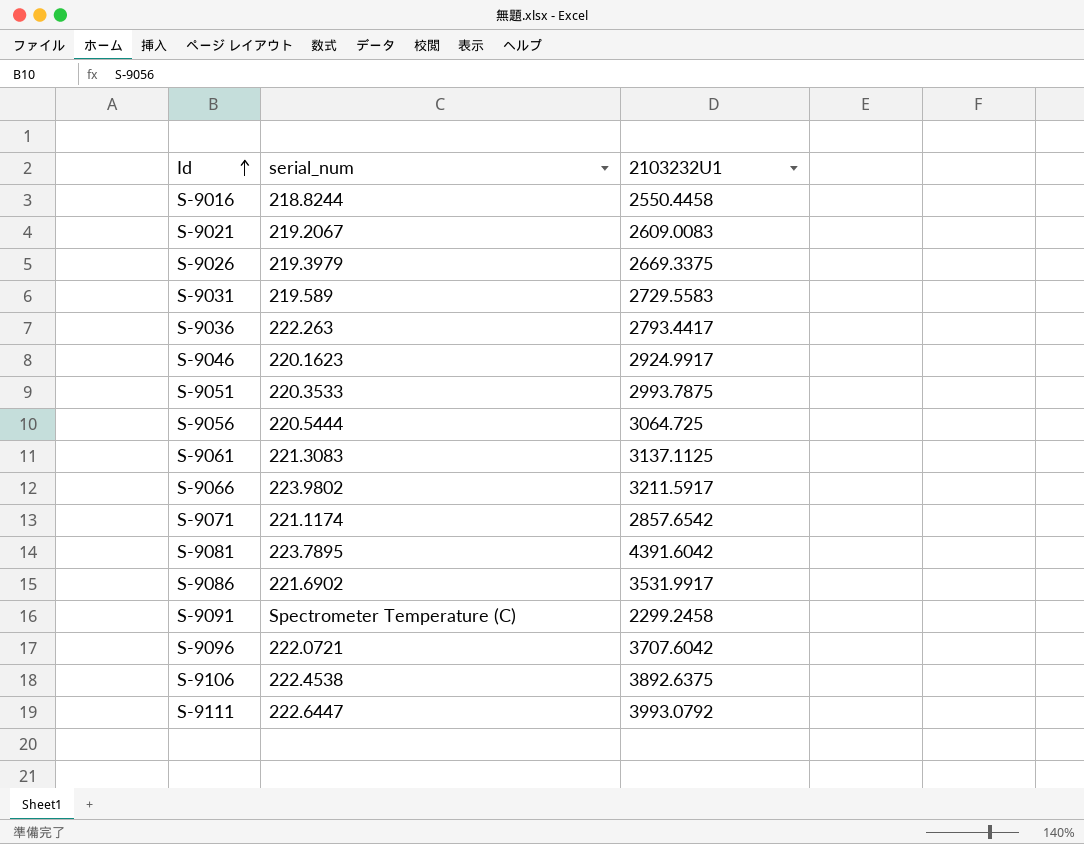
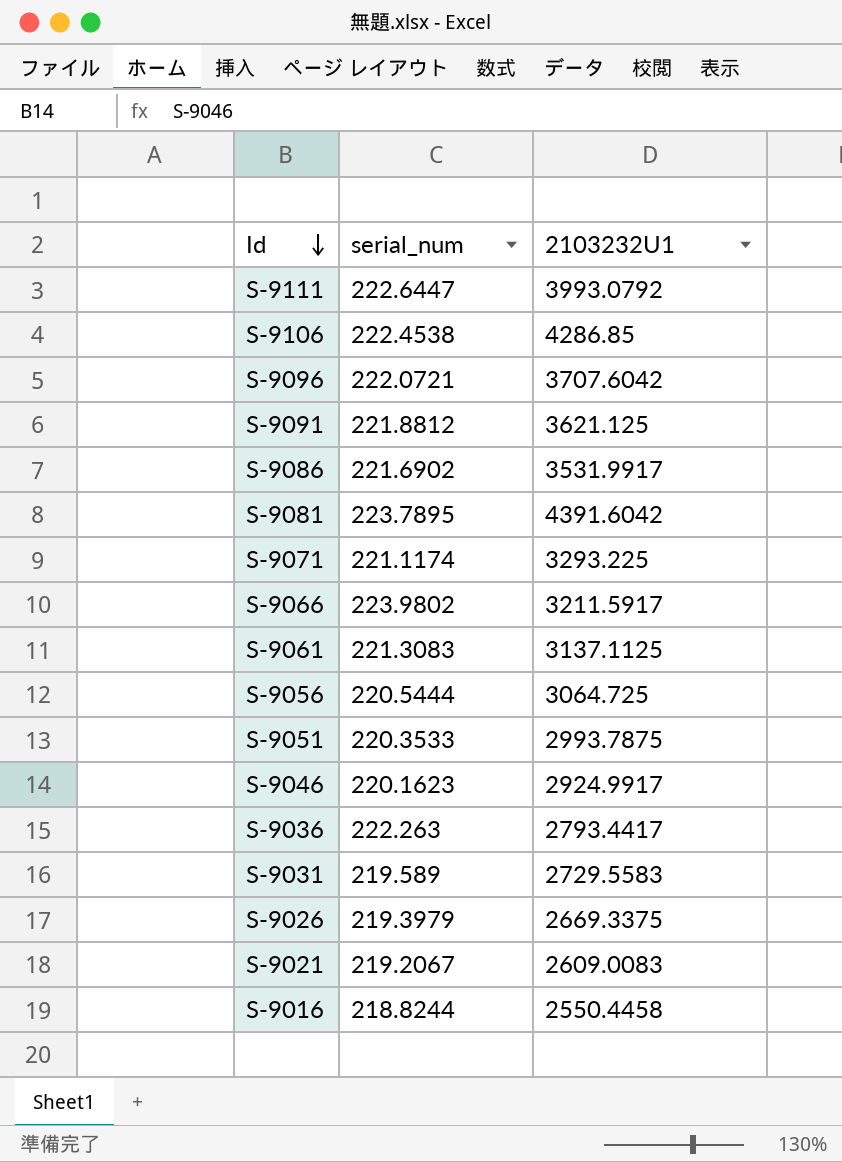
row order: Id ascending -> Id descending
S-9106 | 2103232U1: 3892.6375 -> 4286.85
S-9091 | serial_num: Spectrometer Temperature (C) -> 221.8812
S-9091 | 2103232U1: 2299.2458 -> 3621.125
S-9071 | 2103232U1: 2857.6542 -> 3293.225

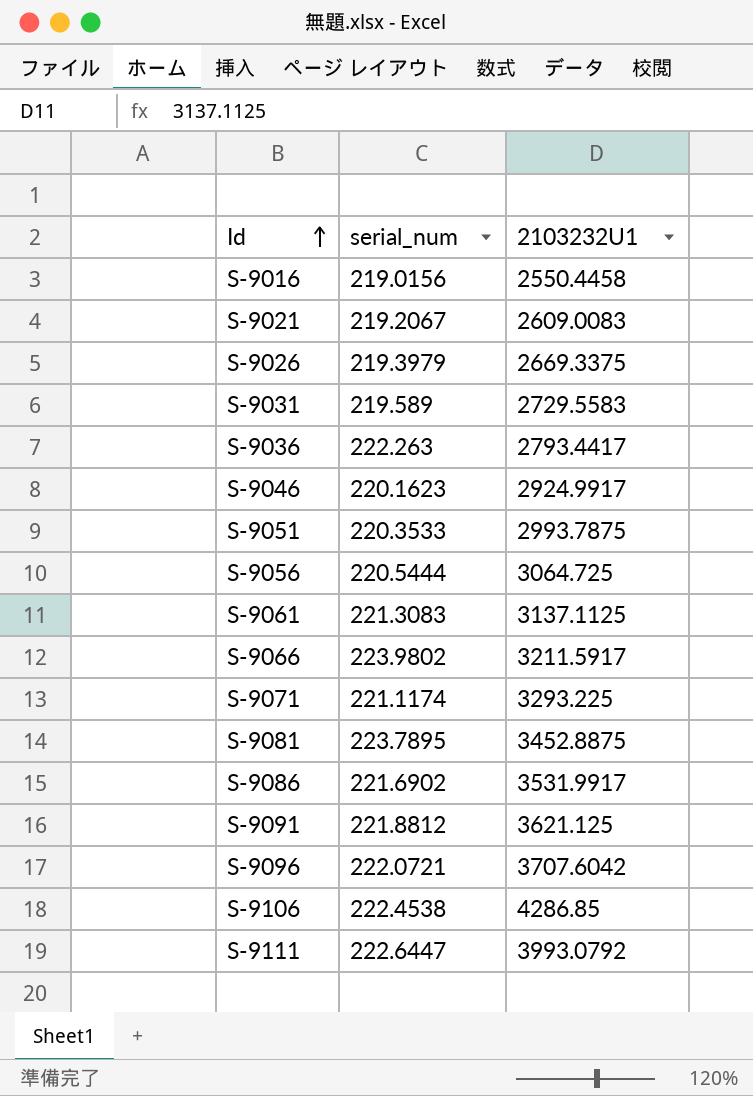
row order: Id descending -> Id ascending
S-9016 | serial_num: 218.8244 -> 219.0156
S-9081 | 2103232U1: 4391.6042 -> 3452.8875

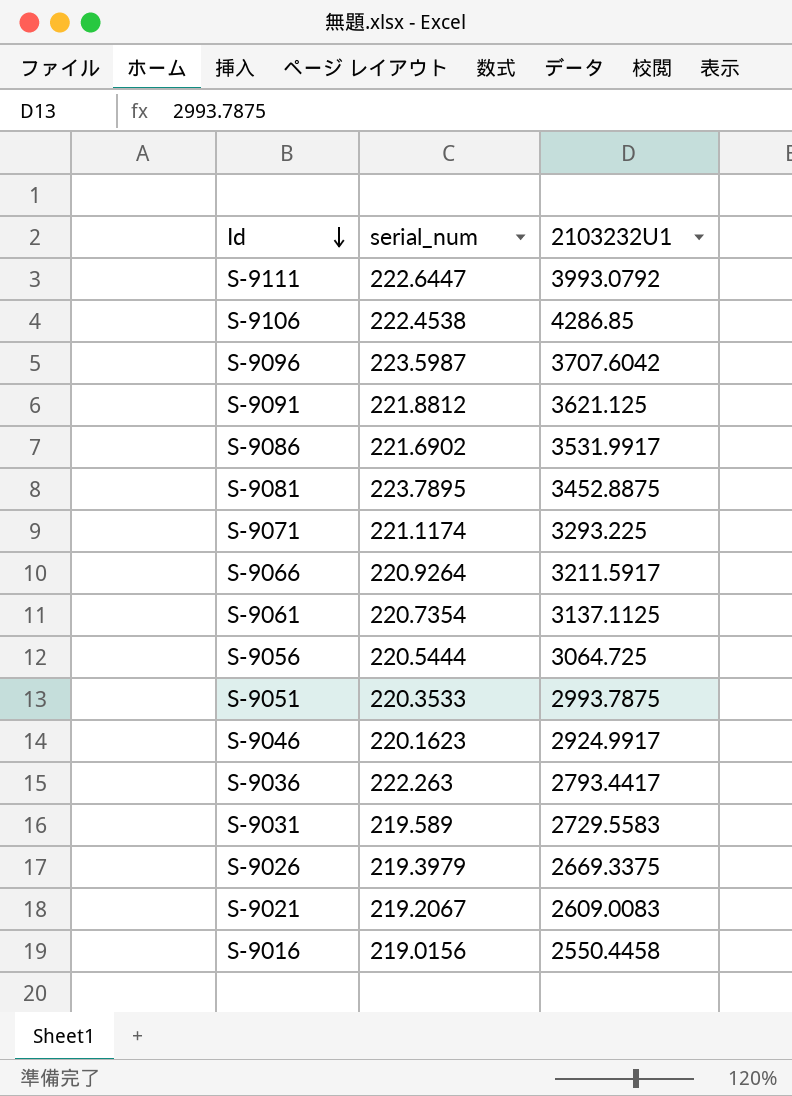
row order: Id ascending -> Id descending
S-9096 | serial_num: 222.0721 -> 223.5987
S-9066 | serial_num: 223.9802 -> 220.9264
S-9061 | serial_num: 221.3083 -> 220.7354

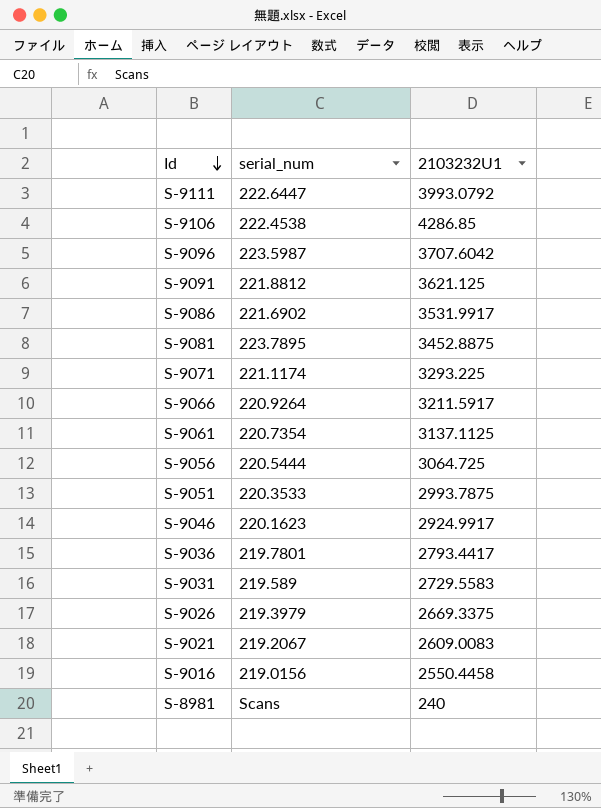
S-9036 | serial_num: 222.263 -> 219.7801
row S-8981: none -> Scans | 240

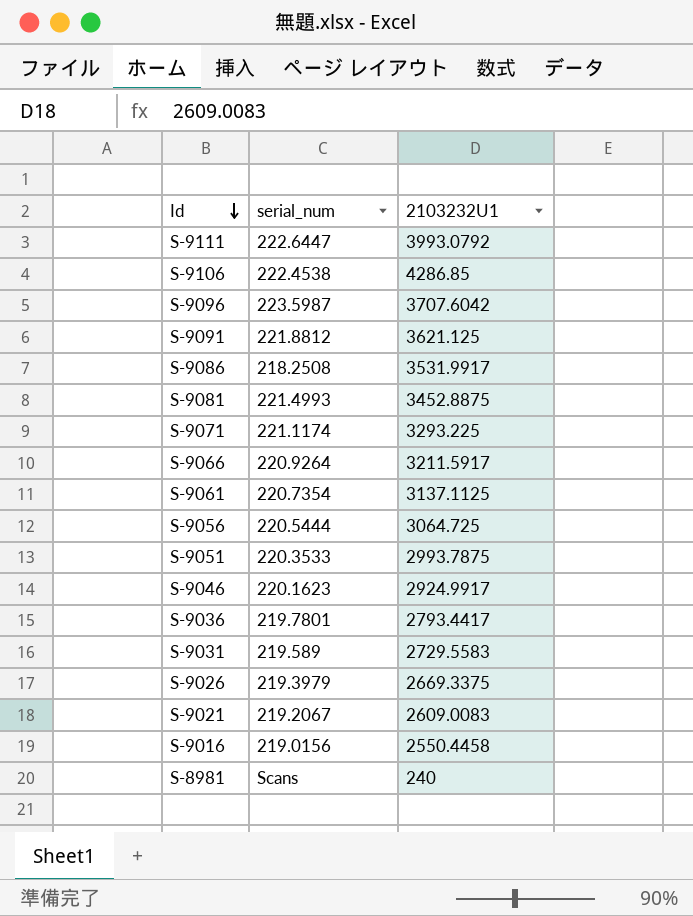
S-9086 | serial_num: 221.6902 -> 218.2508
S-9081 | serial_num: 223.7895 -> 221.4993

